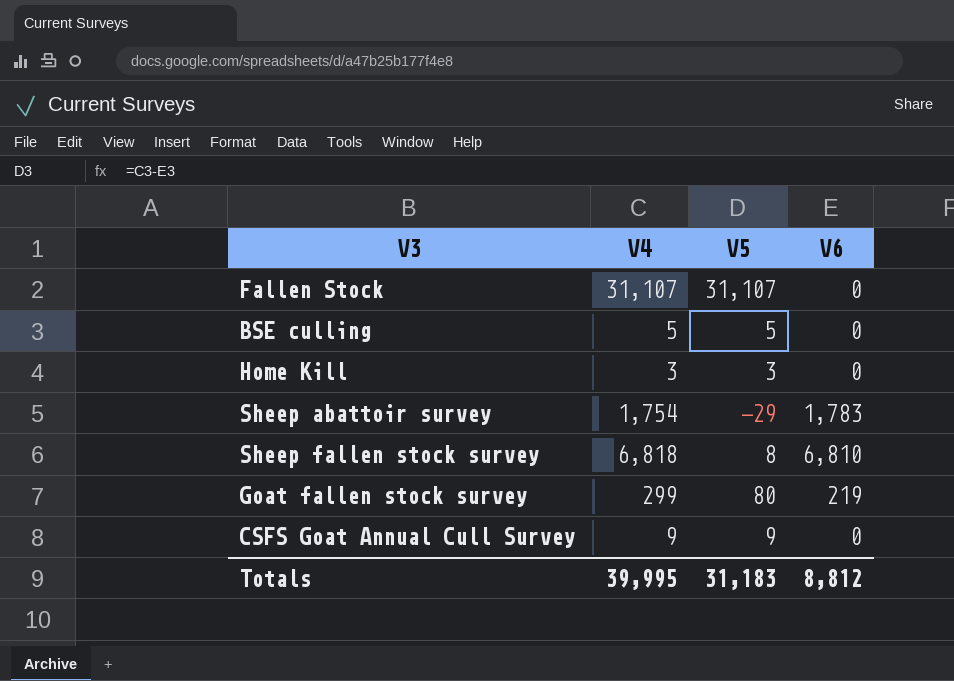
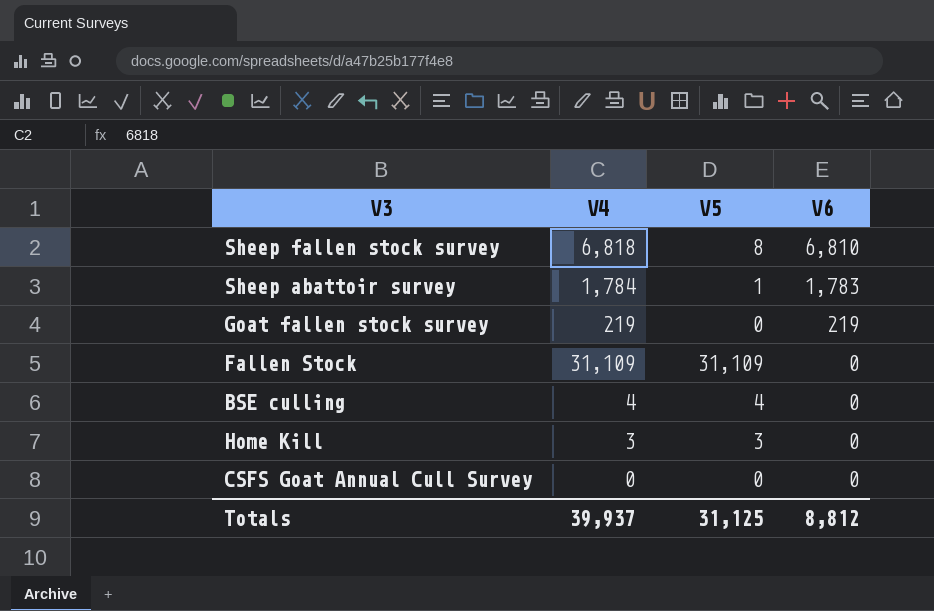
row order: none -> V6 descending
Sheep abattoir survey | V4: 1,754 -> 1,784
Sheep abattoir survey | V5: -29 -> 1
Goat fallen stock survey | V4: 299 -> 219
Goat fallen stock survey | V5: 80 -> 0
Fallen Stock | V4: 31,107 -> 31,109
Fallen Stock | V5: 31,107 -> 31,109
BSE culling | V4: 5 -> 4
BSE culling | V5: 5 -> 4
CSFS Goat Annual Cull Survey | V4: 9 -> 0
CSFS Goat Annual Cull Survey | V5: 9 -> 0
Totals | V4: 39,995 -> 39,937
Totals | V5: 31,183 -> 31,125

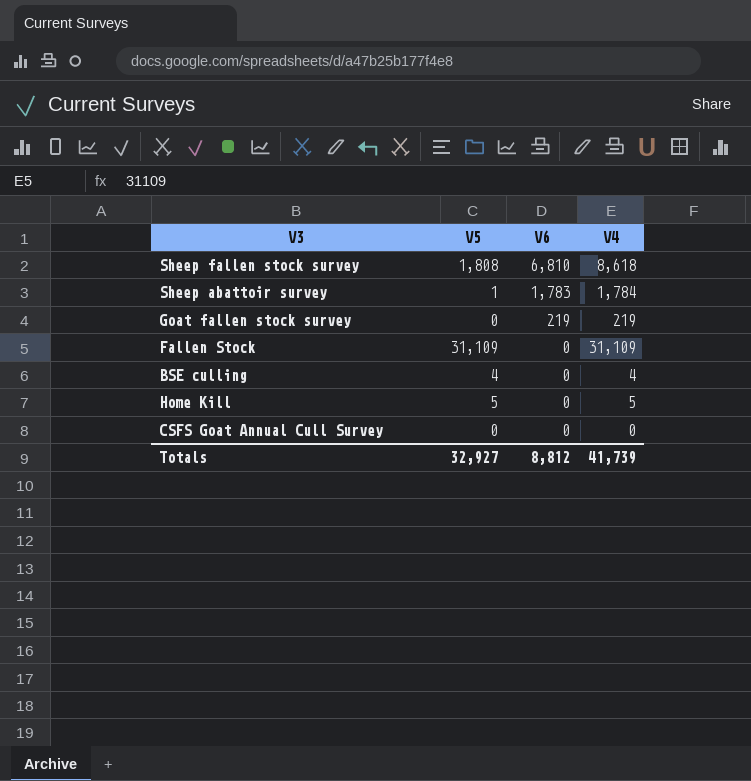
column V4 | position: 2 -> 4
Sheep fallen stock survey | V5: 8 -> 1,808
Sheep fallen stock survey | V4: 6,818 -> 8,618
Home Kill | V5: 3 -> 5
Home Kill | V4: 3 -> 5
Totals | V5: 31,125 -> 32,927
Totals | V4: 39,937 -> 41,739

